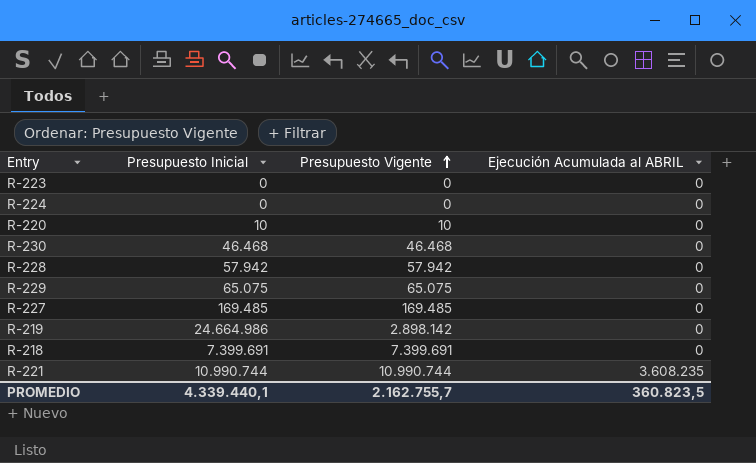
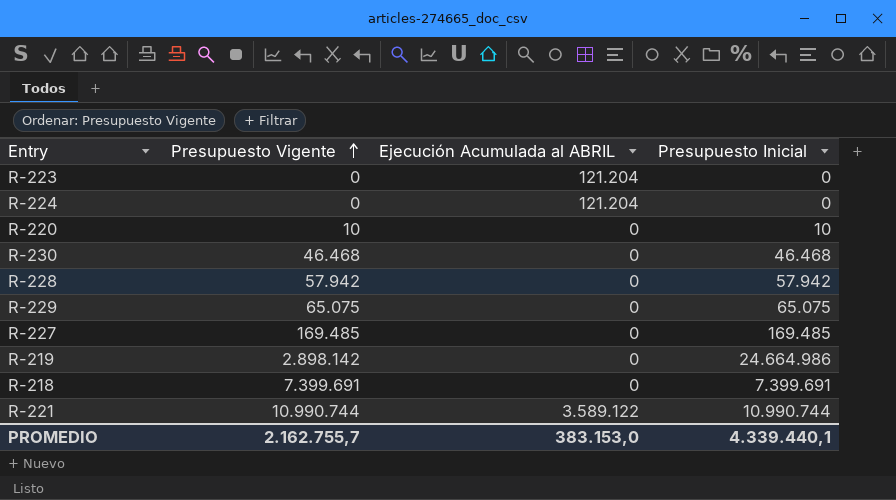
column Presupuesto Inicial | position: 2 -> 4
R-223 | Ejecución Acumulada al ABRIL: 0 -> 121.204
R-224 | Ejecución Acumulada al ABRIL: 0 -> 121.204
R-221 | Ejecución Acumulada al ABRIL: 3.608.235 -> 3.589.122
PROMEDIO | Ejecución Acumulada al ABRIL: 360.823,5 -> 383.153,0

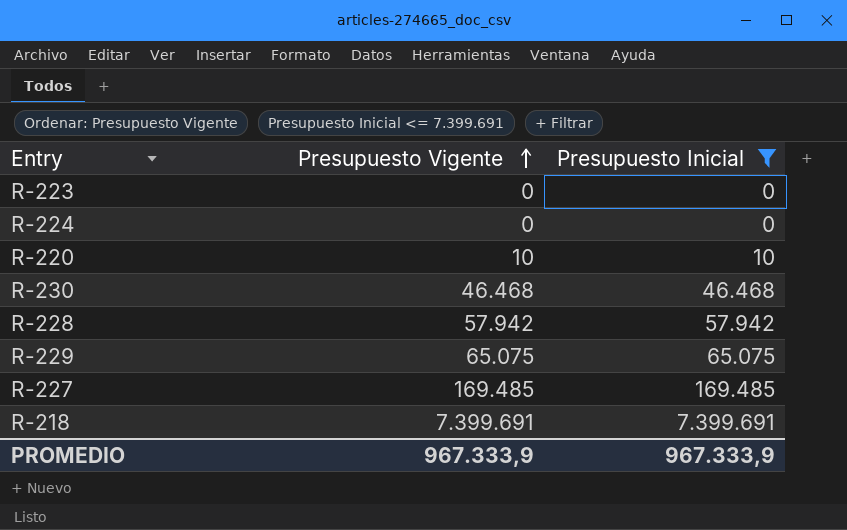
filter: none -> Presupuesto Inicial <= 7.399.691
column Ejecución Acumulada al ABRIL | position: 3 -> none
PROMEDIO | Presupuesto Vigente: 2.162.755,7 -> 967.333,9
PROMEDIO | Presupuesto Inicial: 4.339.440,1 -> 967.333,9

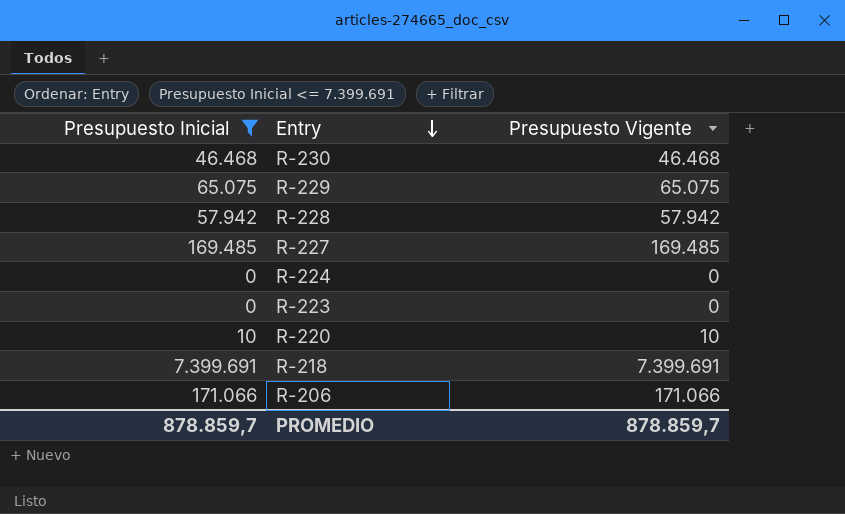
row order: Presupuesto Vigente ascending -> Entry descending
column Presupuesto Inicial | position: 3 -> 1
row R-206: none -> 171.066 | 171.066
PROMEDIO | Presupuesto Inicial: 967.333,9 -> 878.859,7
PROMEDIO | Presupuesto Vigente: 967.333,9 -> 878.859,7

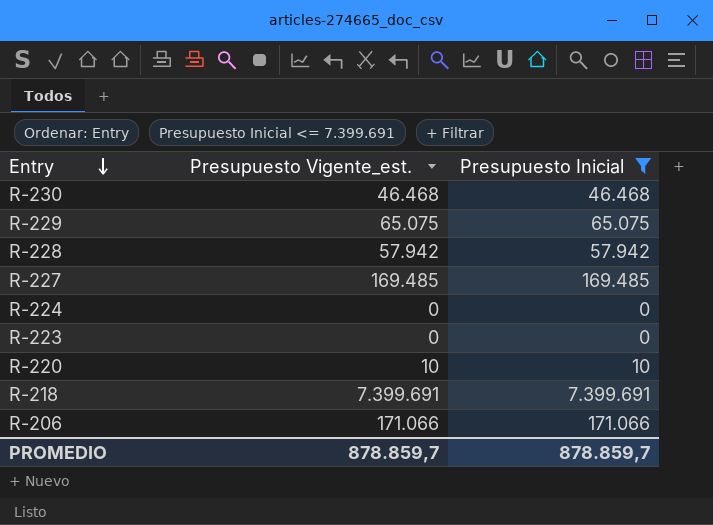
column name: Presupuesto Vigente -> Presupuesto Vigente_est.
column Presupuesto Inicial | position: 1 -> 3

